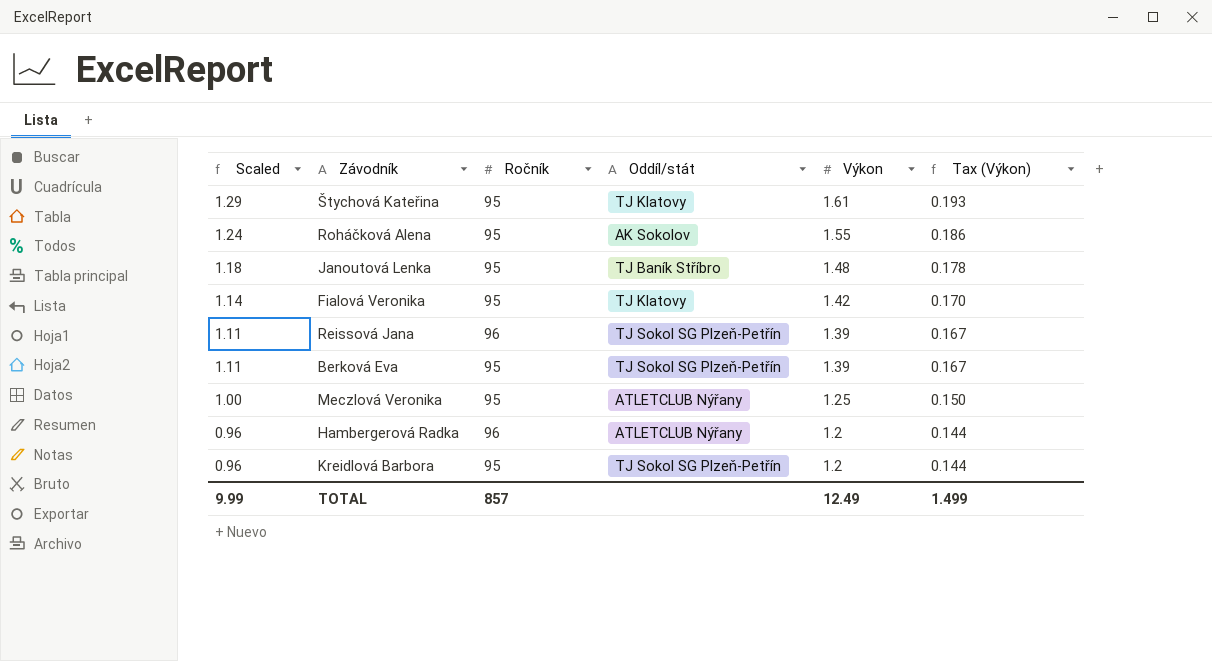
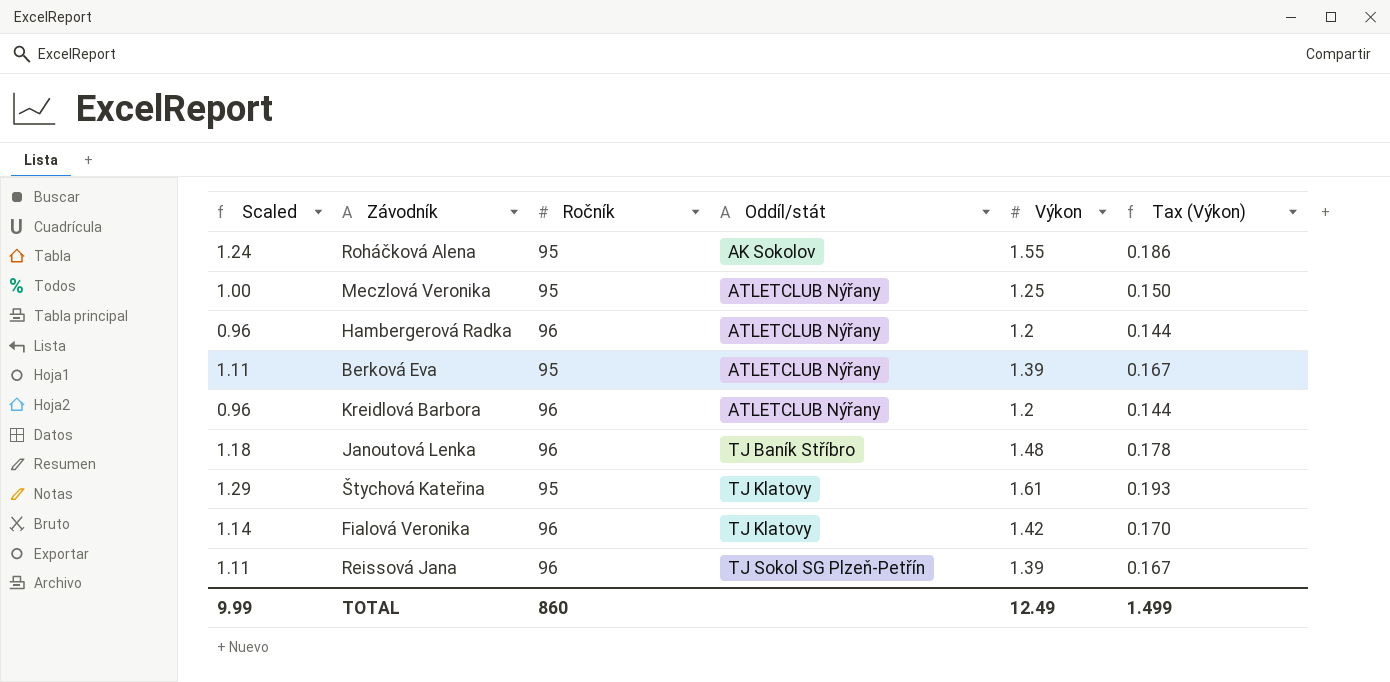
row order: Scaled descending -> Oddíl/stát ascending
Berková Eva | Oddíl/stát: TJ Sokol SG Plzeň-Petřín -> ATLETCLUB Nýřany
Kreidlová Barbora | Ročník: 95 -> 96
Kreidlová Barbora | Oddíl/stát: TJ Sokol SG Plzeň-Petřín -> ATLETCLUB Nýřany
Janoutová Lenka | Ročník: 95 -> 96
Fialová Veronika | Ročník: 95 -> 96
TOTAL | Ročník: 857 -> 860

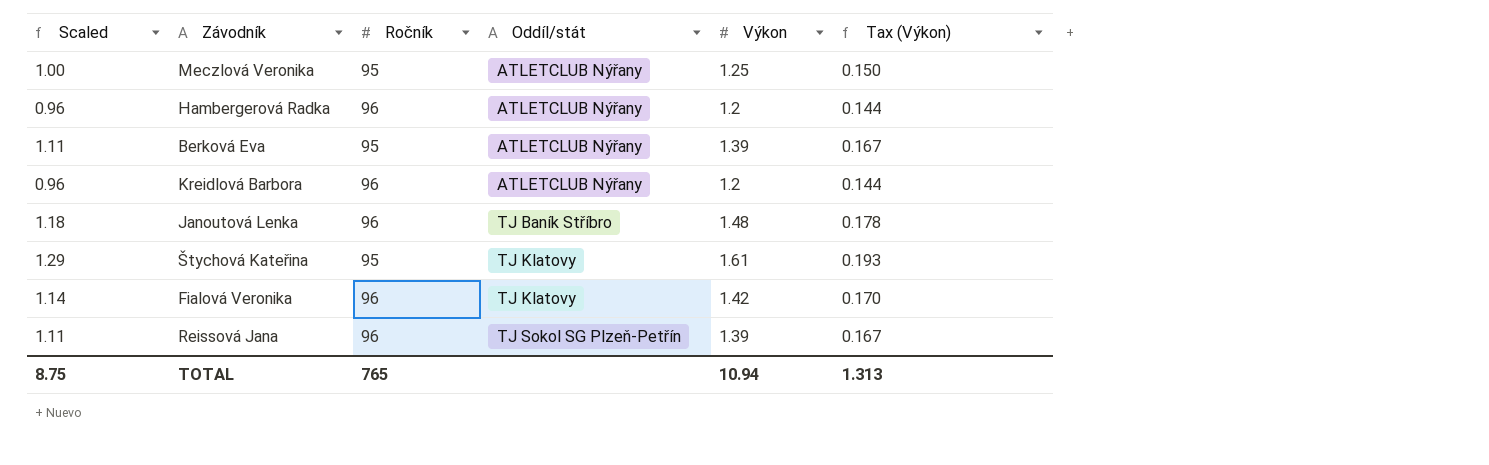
row Roháčková Alena: 1.24 | 95 | AK Sokolov | 1.55 | 0.186 -> none
TOTAL | Scaled: 9.99 -> 8.75
TOTAL | Ročník: 860 -> 765
TOTAL | Výkon: 12.49 -> 10.94
TOTAL | Tax (Výkon): 1.499 -> 1.313

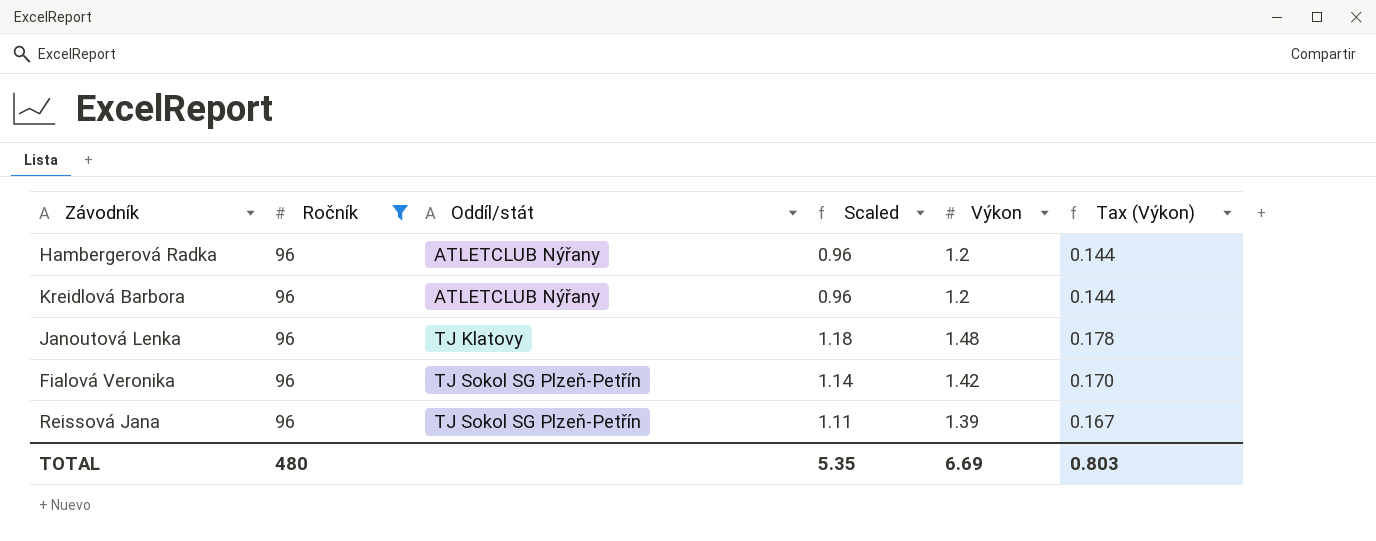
filter: none -> Ročník = 96
column Scaled | position: 1 -> 4
Janoutová Lenka | Oddíl/stát: TJ Baník Stříbro -> TJ Klatovy
Fialová Veronika | Oddíl/stát: TJ Klatovy -> TJ Sokol SG Plzeň-Petřín
TOTAL | Ročník: 765 -> 480
TOTAL | Scaled: 8.75 -> 5.35
TOTAL | Výkon: 10.94 -> 6.69
TOTAL | Tax (Výkon): 1.313 -> 0.803

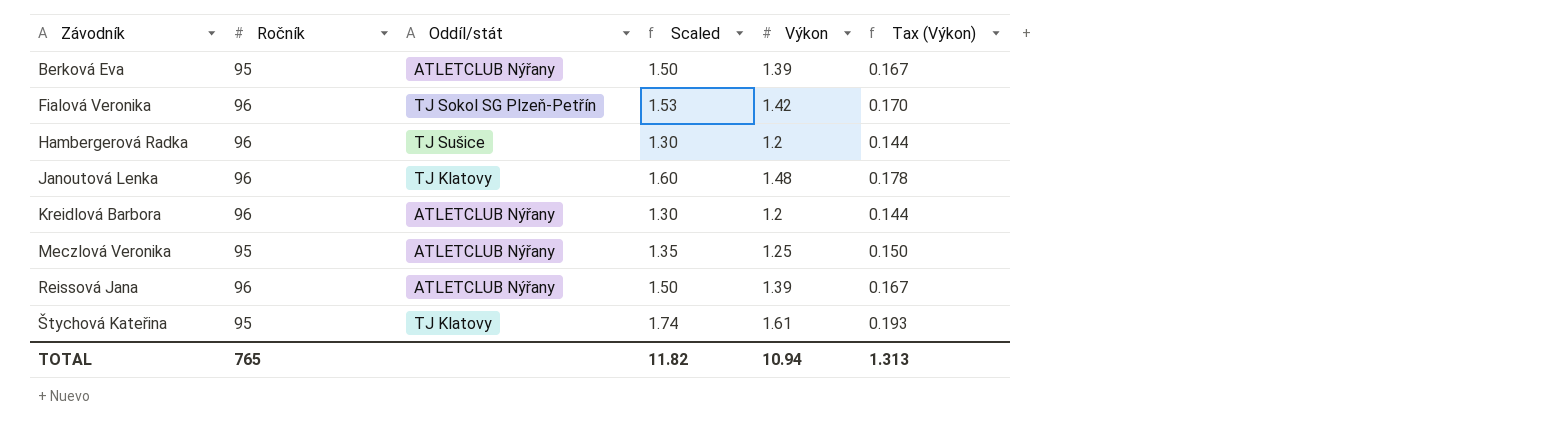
filter: Ročník = 96 -> none
row order: Oddíl/stát ascending -> Závodník ascending
column Scaled | formula: [Výkon] * 0.8 -> [Výkon] * 1.08
Hambergerová Radka | Oddíl/stát: ATLETCLUB Nýřany -> TJ Sušice
Reissová Jana | Oddíl/stát: TJ Sokol SG Plzeň-Petřín -> ATLETCLUB Nýřany
TOTAL | Ročník: 480 -> 765
TOTAL | Scaled: 5.35 -> 11.82
TOTAL | Výkon: 6.69 -> 10.94
TOTAL | Tax (Výkon): 0.803 -> 1.313

